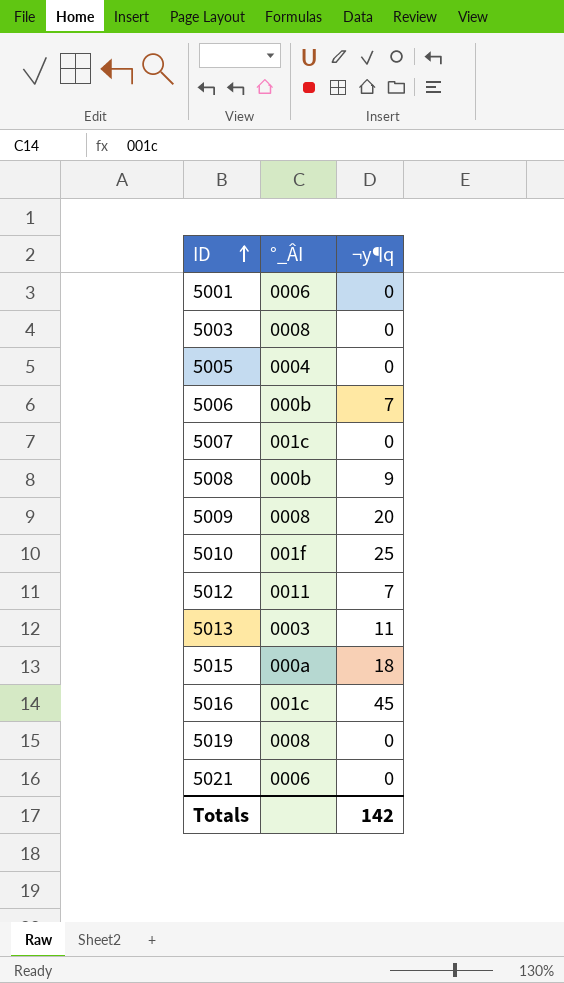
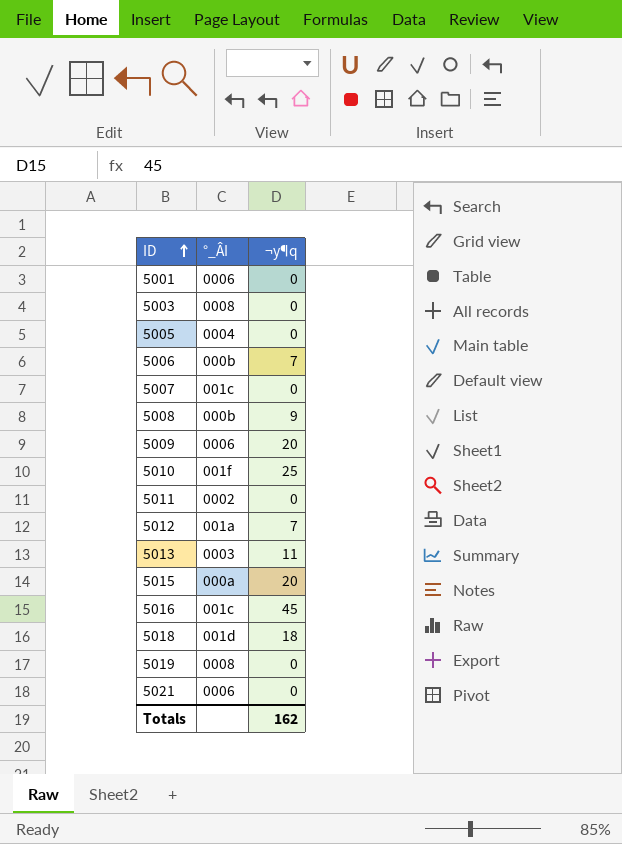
5009 | °_ÂI: 0008 -> 0006
row 5011: none -> 0002 | 0
5012 | °_ÂI: 0011 -> 001a
5015 | ¬y¶q: 18 -> 20
row 5018: none -> 001d | 18
Totals | ¬y¶q: 142 -> 162

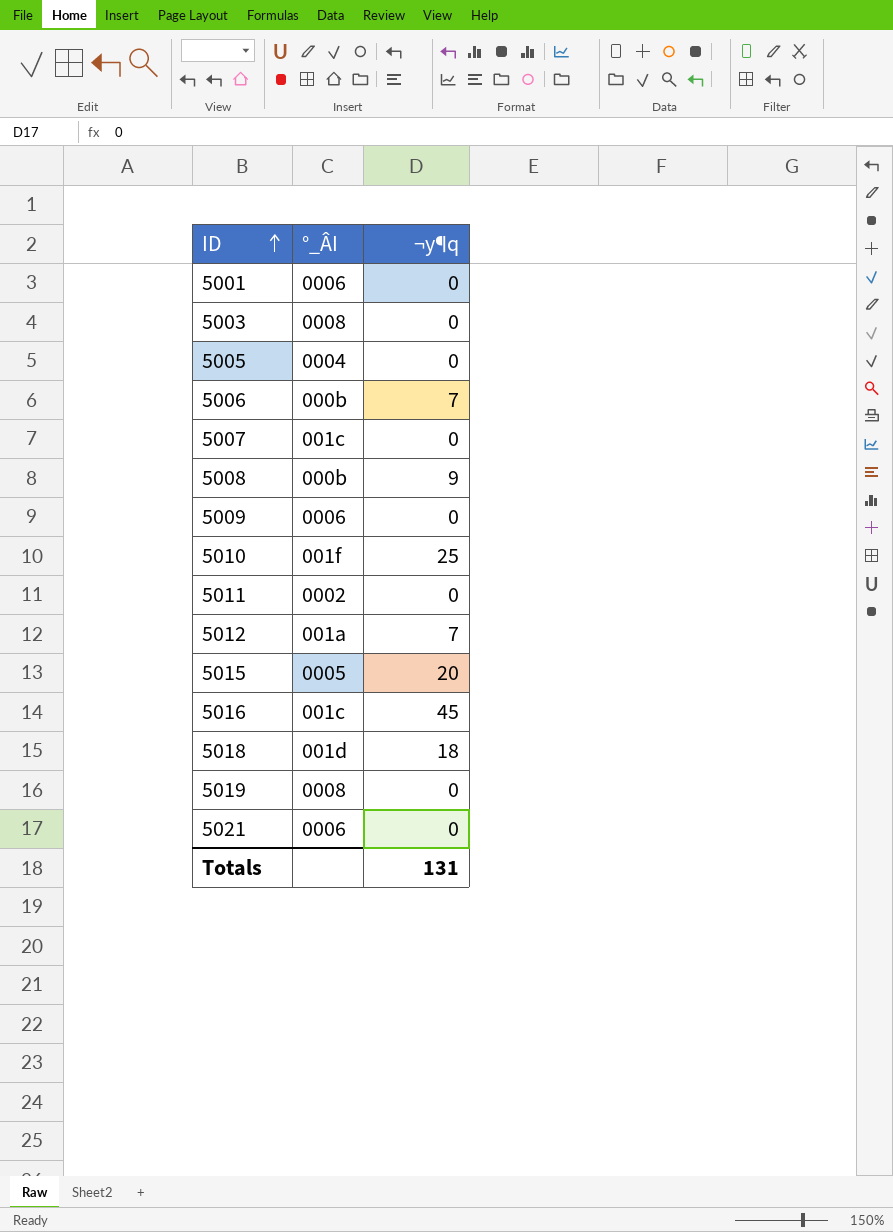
row 5013: 0003 | 11 -> none
5009 | ¬y¶q: 20 -> 0
5015 | °_ÂI: 000a -> 0005
Totals | ¬y¶q: 162 -> 131

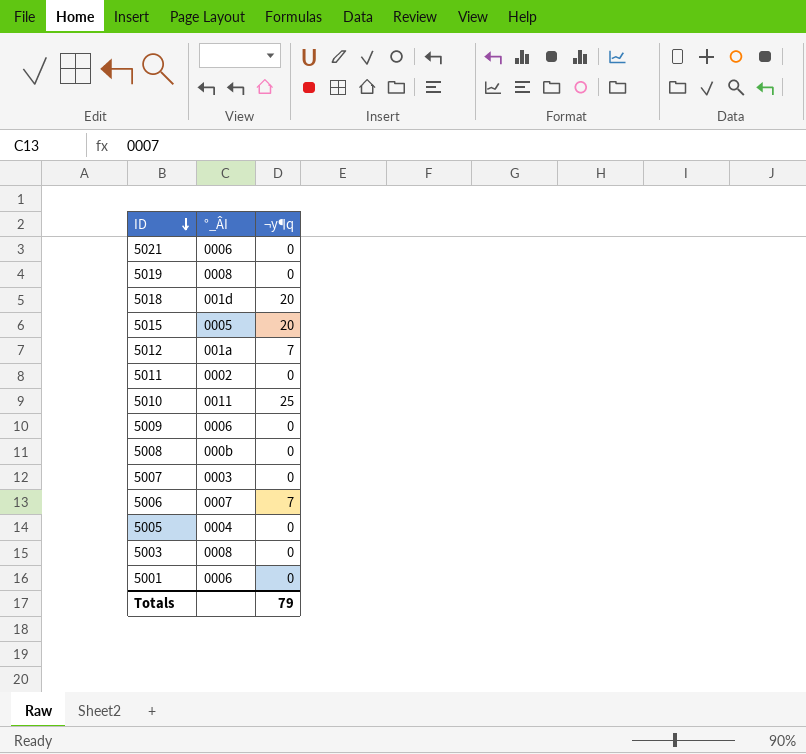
row order: ID ascending -> ID descending
row 5016: 001c | 45 -> none
5018 | ¬y¶q: 18 -> 20
5010 | °_ÂI: 001f -> 0011
5008 | ¬y¶q: 9 -> 0
5007 | °_ÂI: 001c -> 0003
5006 | °_ÂI: 000b -> 0007
Totals | ¬y¶q: 131 -> 79

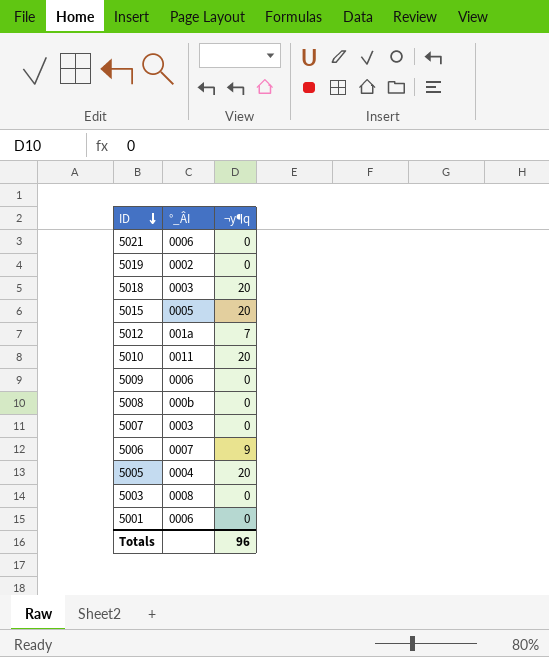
row 5011: 0002 | 0 -> none
5019 | °_ÂI: 0008 -> 0002
5018 | °_ÂI: 001d -> 0003
5010 | ¬y¶q: 25 -> 20
5006 | ¬y¶q: 7 -> 9
5005 | ¬y¶q: 0 -> 20
Totals | ¬y¶q: 79 -> 96

